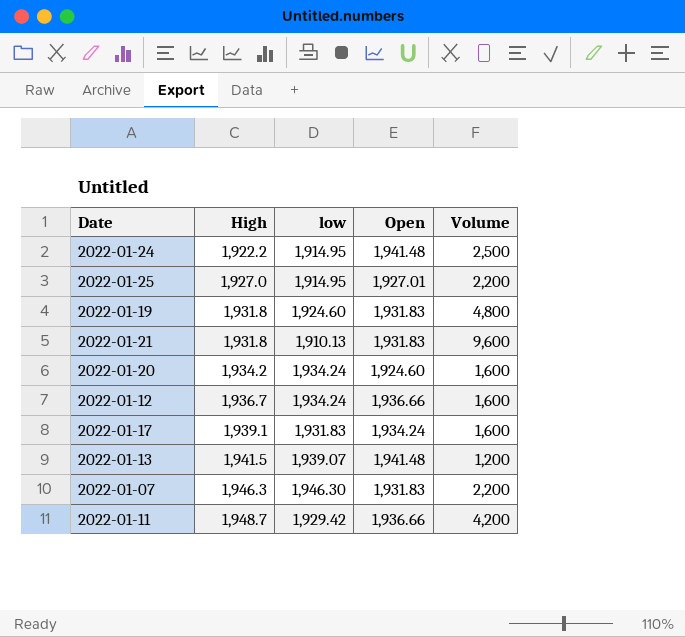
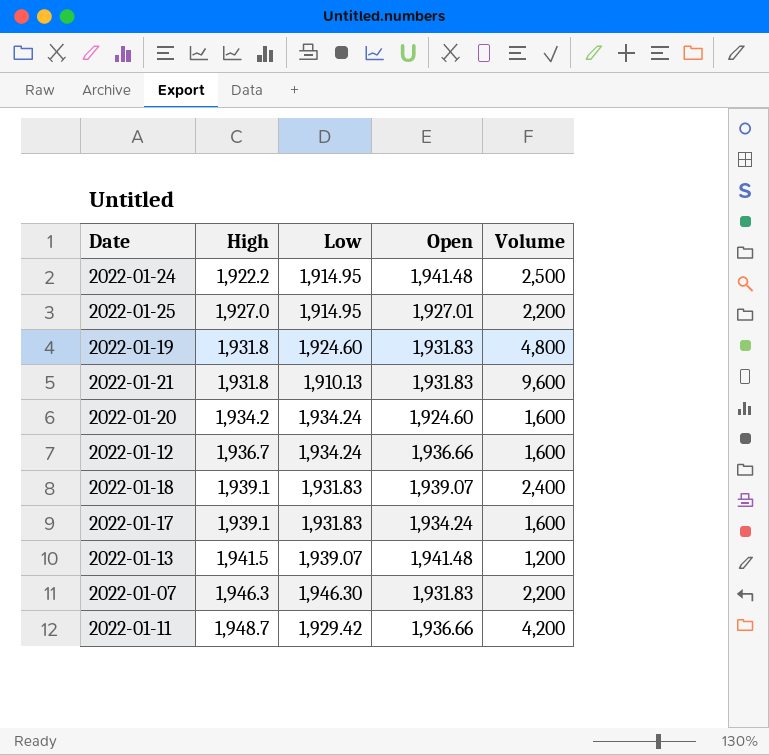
column name: low -> Low
row 2022-01-18: none -> 1,939.1 | 1,931.83 | 1,939.07 | 2,400

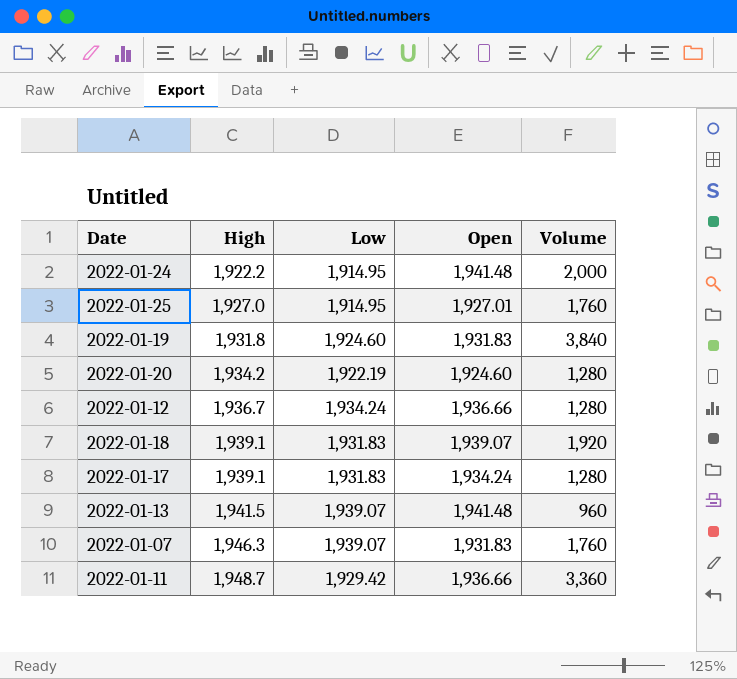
row 2022-01-21: 1,931.8 | 1,910.13 | 1,931.83 | 9,600 -> none
2022-01-24 | Volume: 2,500 -> 2,000
2022-01-25 | Volume: 2,200 -> 1,760
2022-01-19 | Volume: 4,800 -> 3,840
2022-01-20 | Low: 1,934.24 -> 1,922.19
2022-01-20 | Volume: 1,600 -> 1,280
2022-01-12 | Volume: 1,600 -> 1,280
2022-01-18 | Volume: 2,400 -> 1,920
2022-01-17 | Volume: 1,600 -> 1,280
2022-01-13 | Volume: 1,200 -> 960
2022-01-07 | Low: 1,946.30 -> 1,939.07
2022-01-07 | Volume: 2,200 -> 1,760
2022-01-11 | Volume: 4,200 -> 3,360

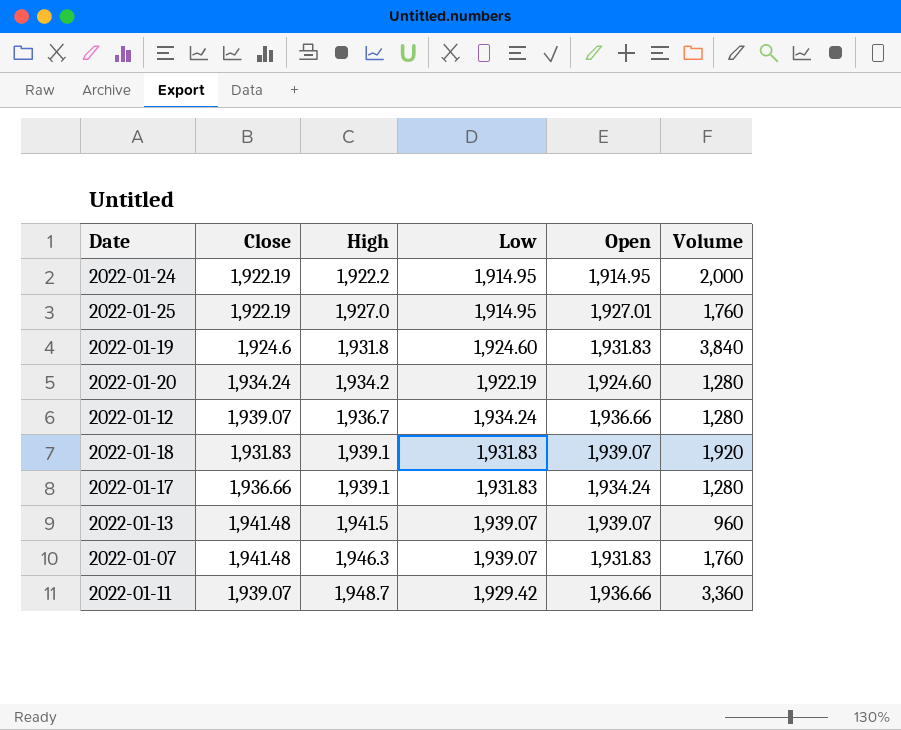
column Close | position: none -> 2
2022-01-24 | Open: 1,941.48 -> 1,914.95
2022-01-13 | Open: 1,941.48 -> 1,939.07

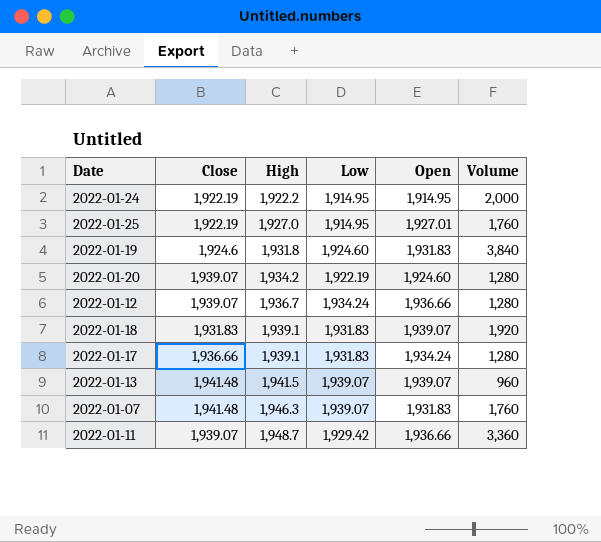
2022-01-20 | Close: 1,934.24 -> 1,939.07

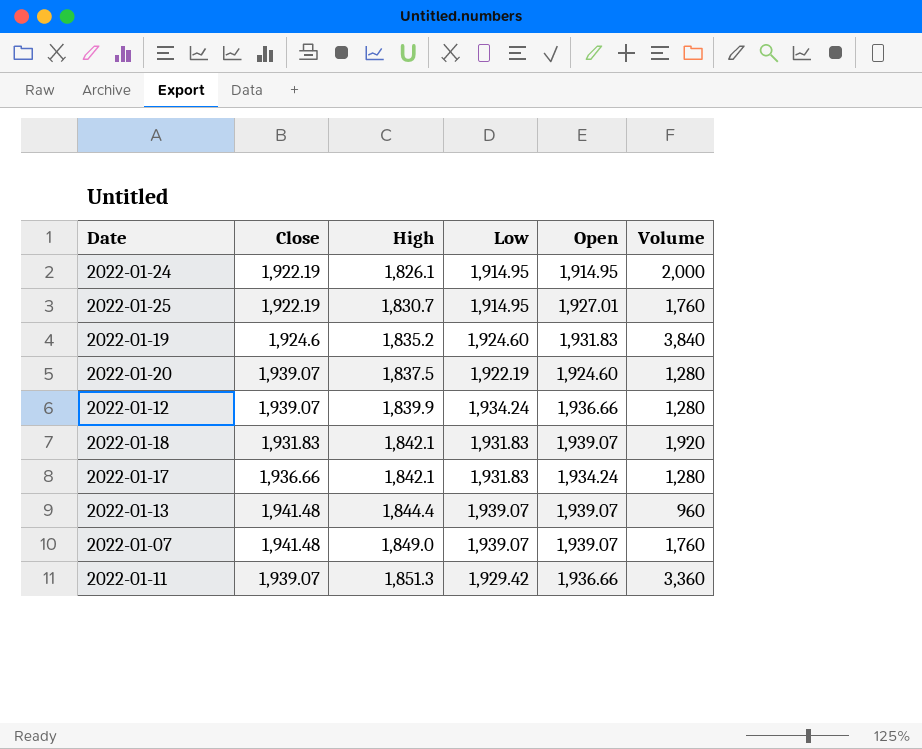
2022-01-24 | High: 1,922.2 -> 1,826.1
2022-01-25 | High: 1,927.0 -> 1,830.7
2022-01-19 | High: 1,931.8 -> 1,835.2
2022-01-20 | High: 1,934.2 -> 1,837.5
2022-01-12 | High: 1,936.7 -> 1,839.9
2022-01-18 | High: 1,939.1 -> 1,842.1
2022-01-17 | High: 1,939.1 -> 1,842.1
2022-01-13 | High: 1,941.5 -> 1,844.4
2022-01-07 | High: 1,946.3 -> 1,849.0
2022-01-07 | Open: 1,931.83 -> 1,939.07
2022-01-11 | High: 1,948.7 -> 1,851.3

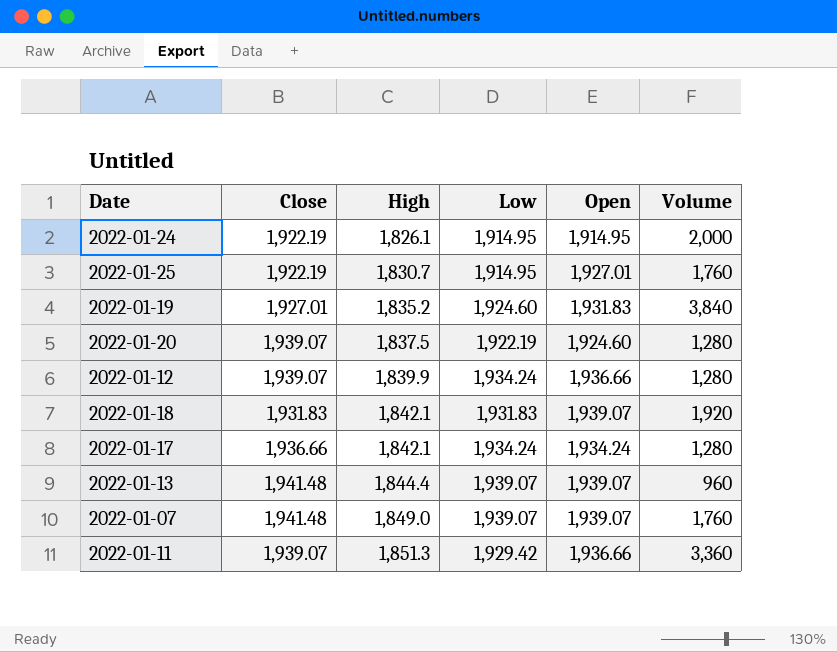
2022-01-19 | Close: 1,924.6 -> 1,927.01
2022-01-17 | Low: 1,931.83 -> 1,934.24

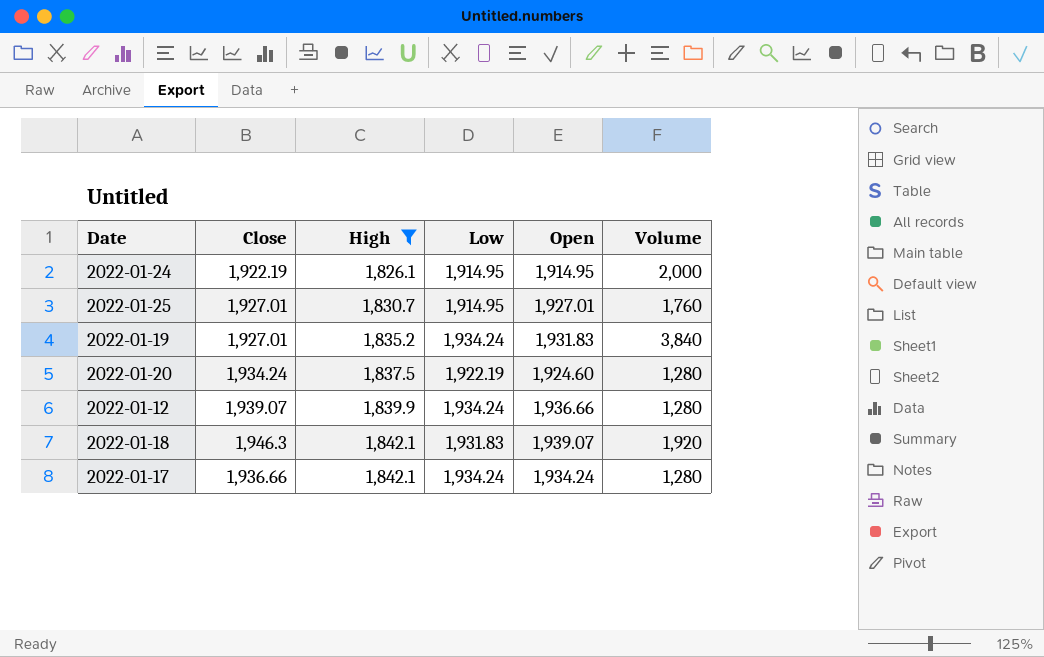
filter: none -> High <= 1,842.1
2022-01-25 | Close: 1,922.19 -> 1,927.01
2022-01-19 | Low: 1,924.60 -> 1,934.24
2022-01-20 | Close: 1,939.07 -> 1,934.24
2022-01-18 | Close: 1,931.83 -> 1,946.3

